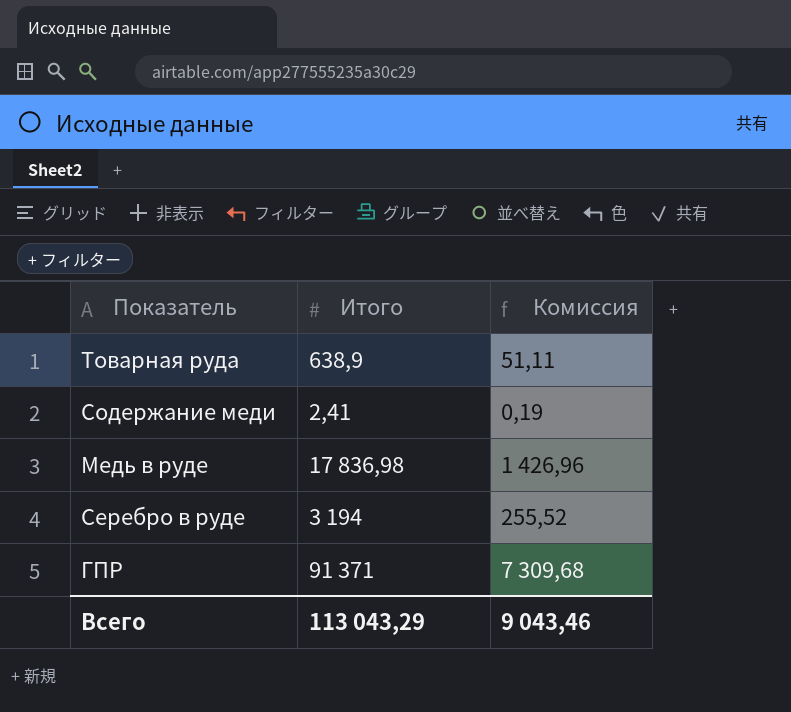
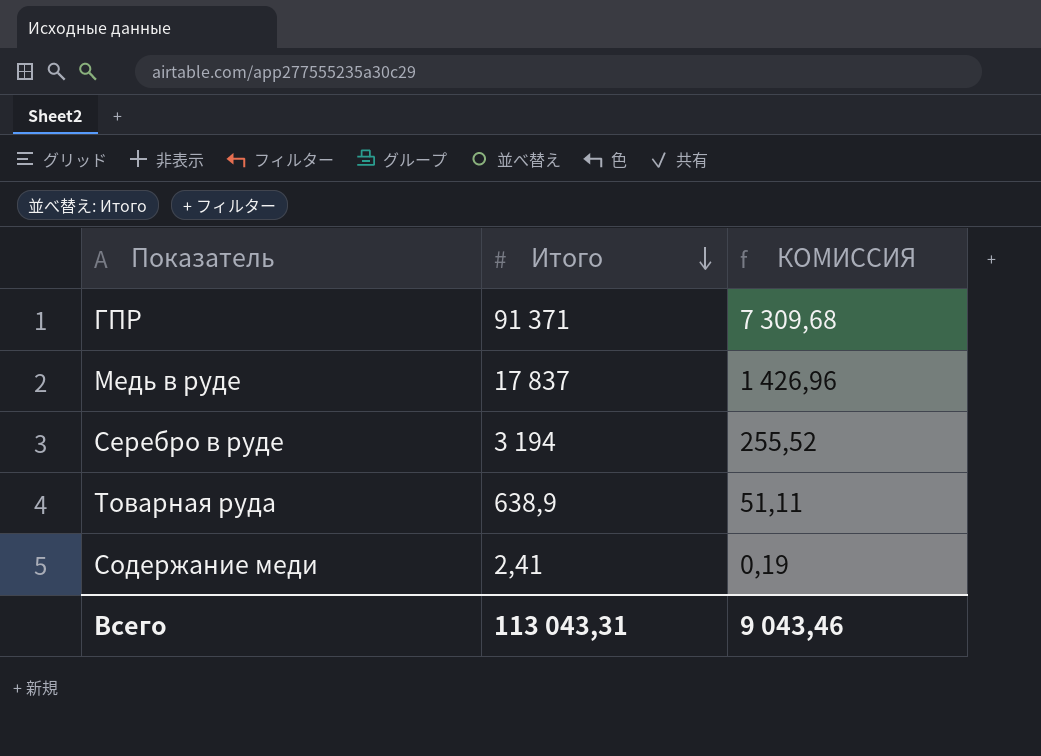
row order: none -> Итого descending
column name: Комиссия -> КОМИССИЯ
Медь в руде | Итого: 17 836,98 -> 17 837
Всего | Итого: 113 043,29 -> 113 043,31

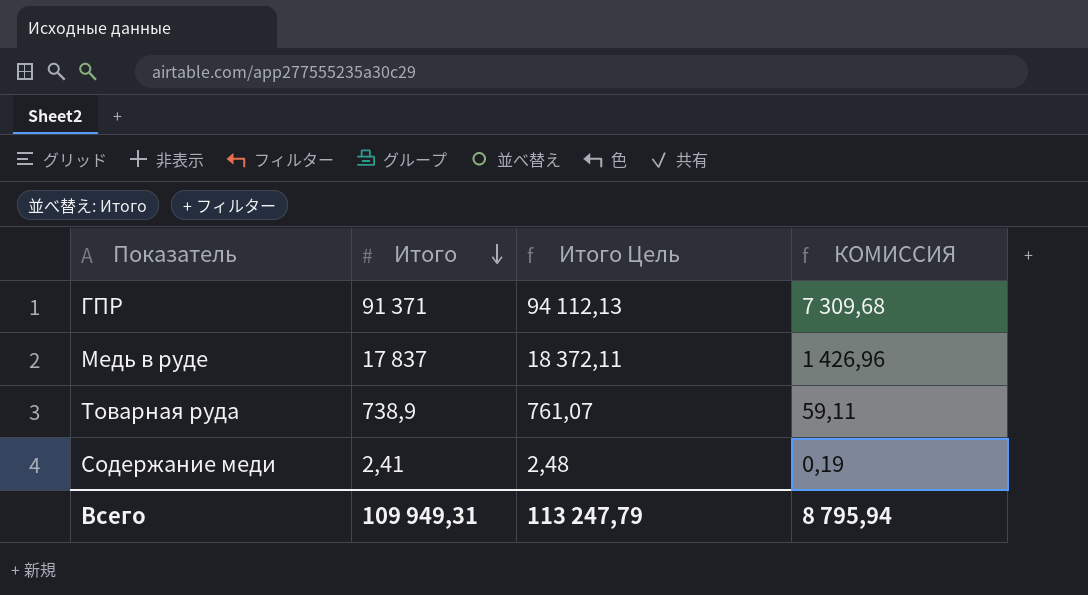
column Итого Цель | formula: none -> [Итого] * 1,03
row Серебро в руде: 3 194 | 255,52 -> none
Товарная руда | Итого: 638,9 -> 738,9
Товарная руда | КОМИССИЯ: 51,11 -> 59,11
Всего | Итого: 113 043,31 -> 109 949,31
Всего | КОМИССИЯ: 9 043,46 -> 8 795,94

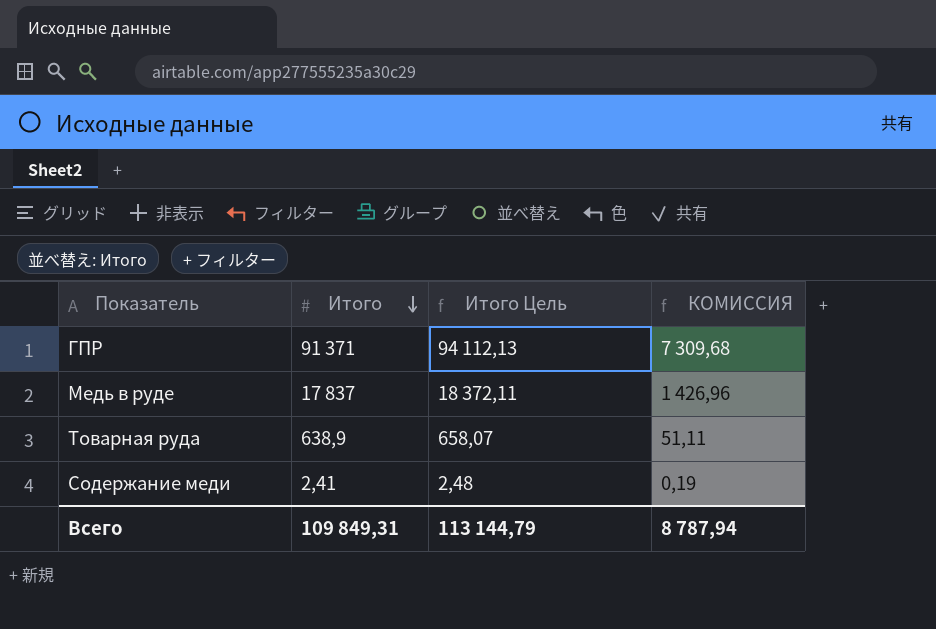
Товарная руда | Итого: 738,9 -> 638,9
Товарная руда | Итого Цель: 761,07 -> 658,07
Товарная руда | КОМИССИЯ: 59,11 -> 51,11
Всего | Итого: 109 949,31 -> 109 849,31
Всего | Итого Цель: 113 247,79 -> 113 144,79
Всего | КОМИССИЯ: 8 795,94 -> 8 787,94

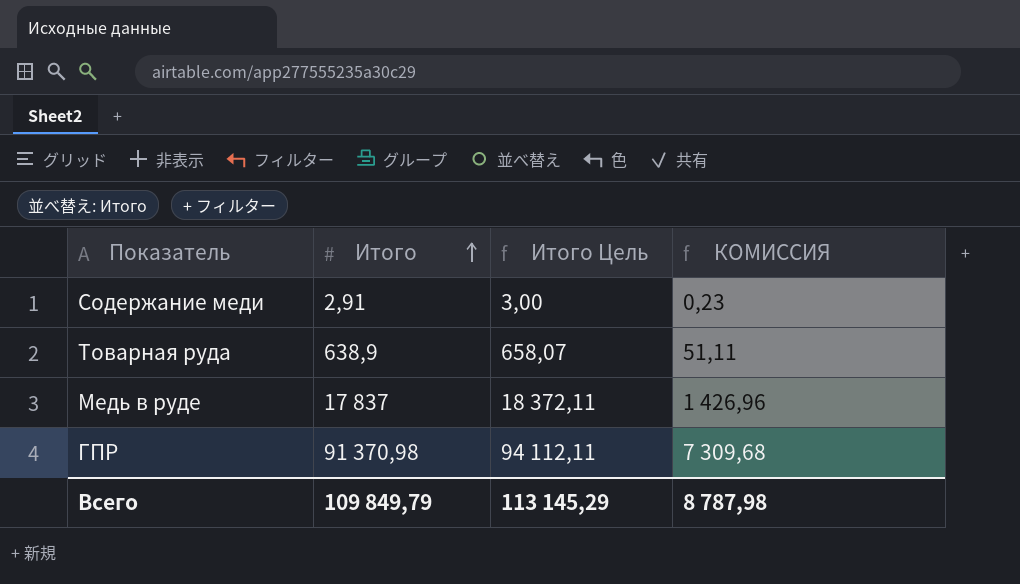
row order: Итого descending -> Итого ascending
Содержание меди | Итого: 2,41 -> 2,91
Содержание меди | Итого Цель: 2,48 -> 3,00
Содержание меди | КОМИССИЯ: 0,19 -> 0,23
ГПР | Итого: 91 371 -> 91 370,98
ГПР | Итого Цель: 94 112,13 -> 94 112,11
Всего | Итого: 109 849,31 -> 109 849,79
Всего | Итого Цель: 113 144,79 -> 113 145,29
Всего | КОМИССИЯ: 8 787,94 -> 8 787,98

